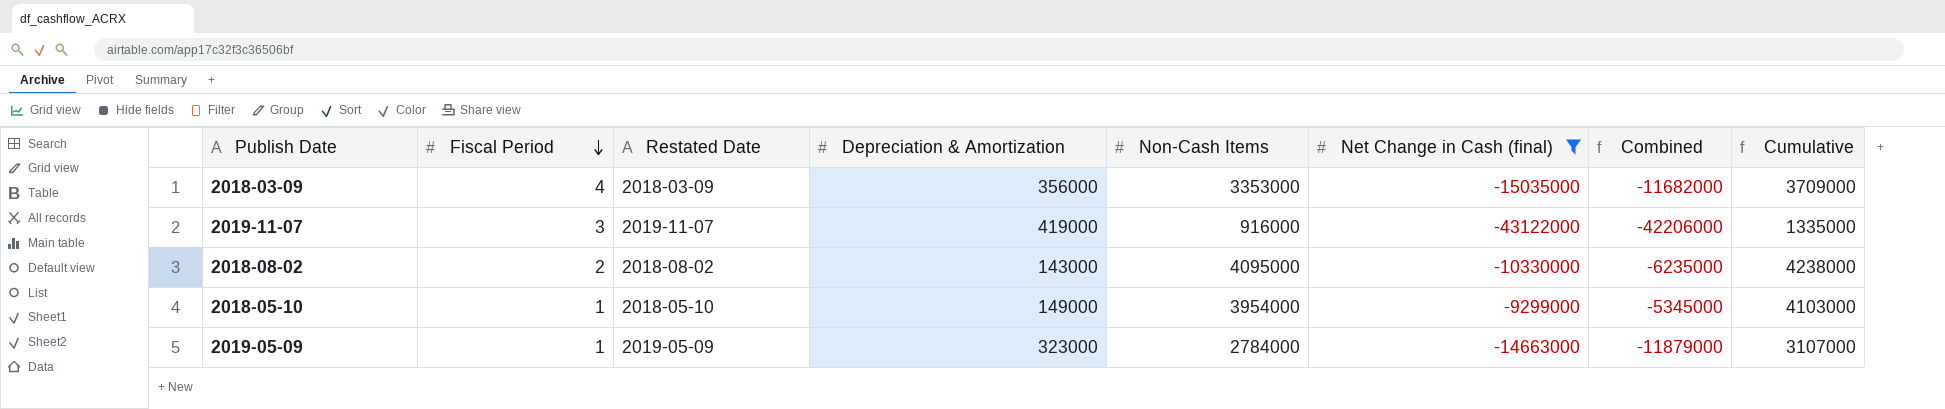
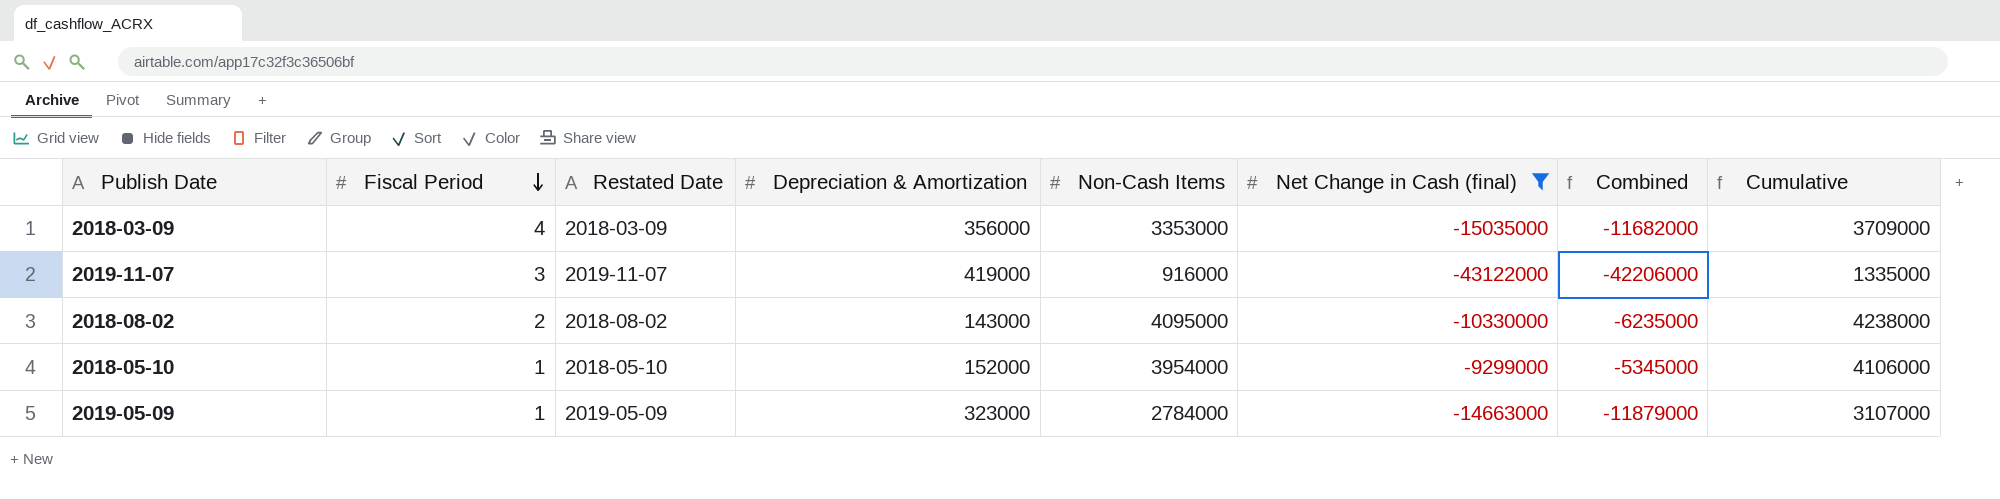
2018-05-10 | Depreciation & Amortization: 149000 -> 152000
2018-05-10 | Cumulative: 4103000 -> 4106000

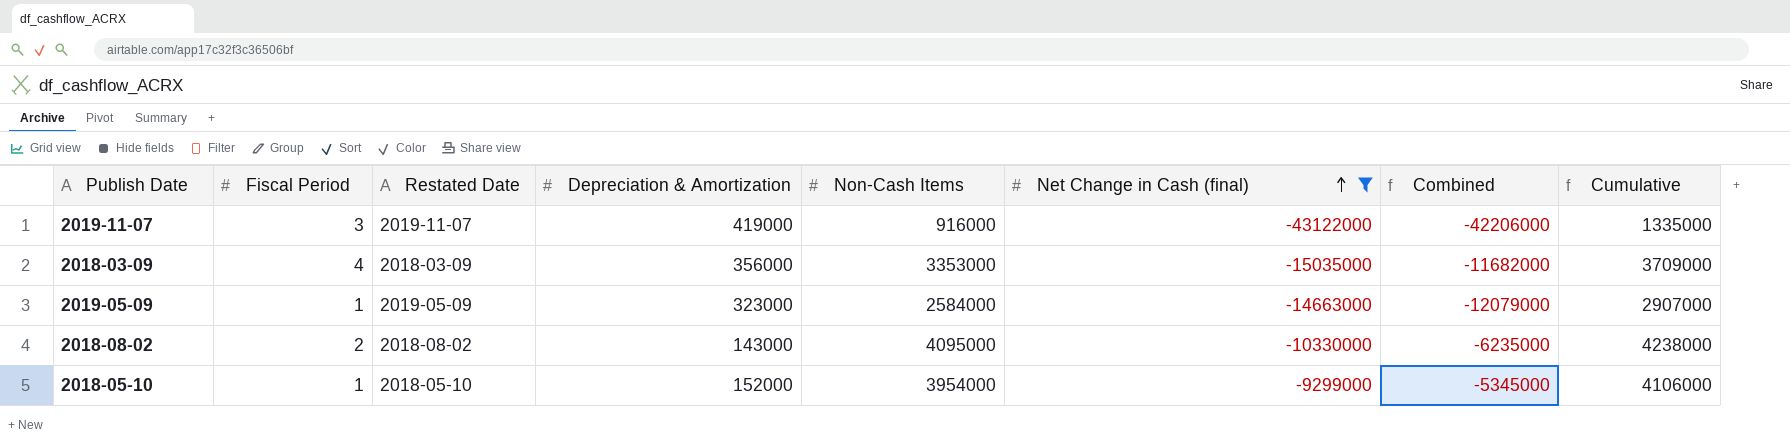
row order: Fiscal Period descending -> Net Change in Cash (final) ascending
2019-05-09 | Non-Cash Items: 2784000 -> 2584000
2019-05-09 | Combined: -11879000 -> -12079000
2019-05-09 | Cumulative: 3107000 -> 2907000

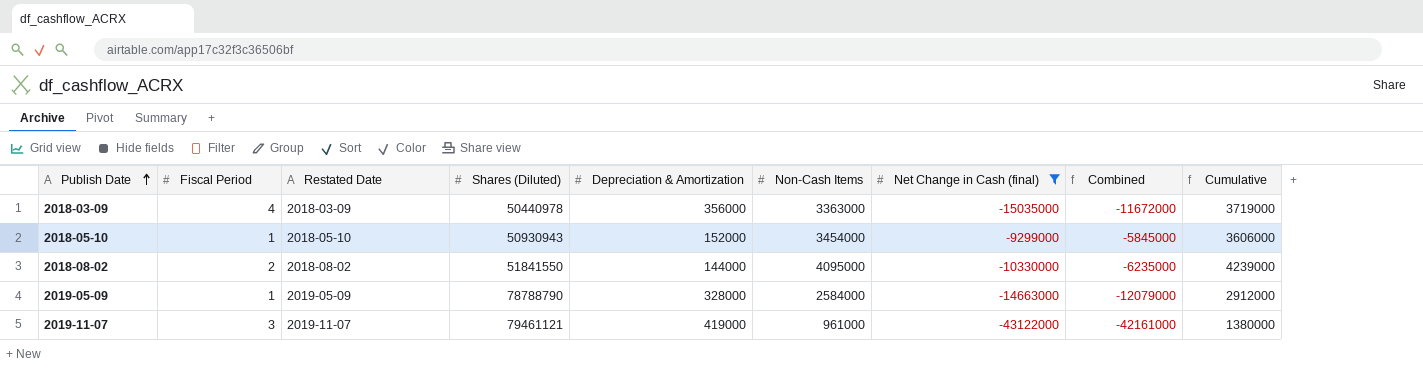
row order: Net Change in Cash (final) ascending -> Publish Date ascending
column Shares (Diluted) | position: none -> 4
2018-03-09 | Non-Cash Items: 3353000 -> 3363000
2018-03-09 | Combined: -11682000 -> -11672000
2018-03-09 | Cumulative: 3709000 -> 3719000
2018-05-10 | Non-Cash Items: 3954000 -> 3454000
2018-05-10 | Combined: -5345000 -> -5845000
2018-05-10 | Cumulative: 4106000 -> 3606000
2018-08-02 | Depreciation & Amortization: 143000 -> 144000
2018-08-02 | Cumulative: 4238000 -> 4239000
2019-05-09 | Depreciation & Amortization: 323000 -> 328000
2019-05-09 | Cumulative: 2907000 -> 2912000
2019-11-07 | Non-Cash Items: 916000 -> 961000
2019-11-07 | Combined: -42206000 -> -42161000
2019-11-07 | Cumulative: 1335000 -> 1380000

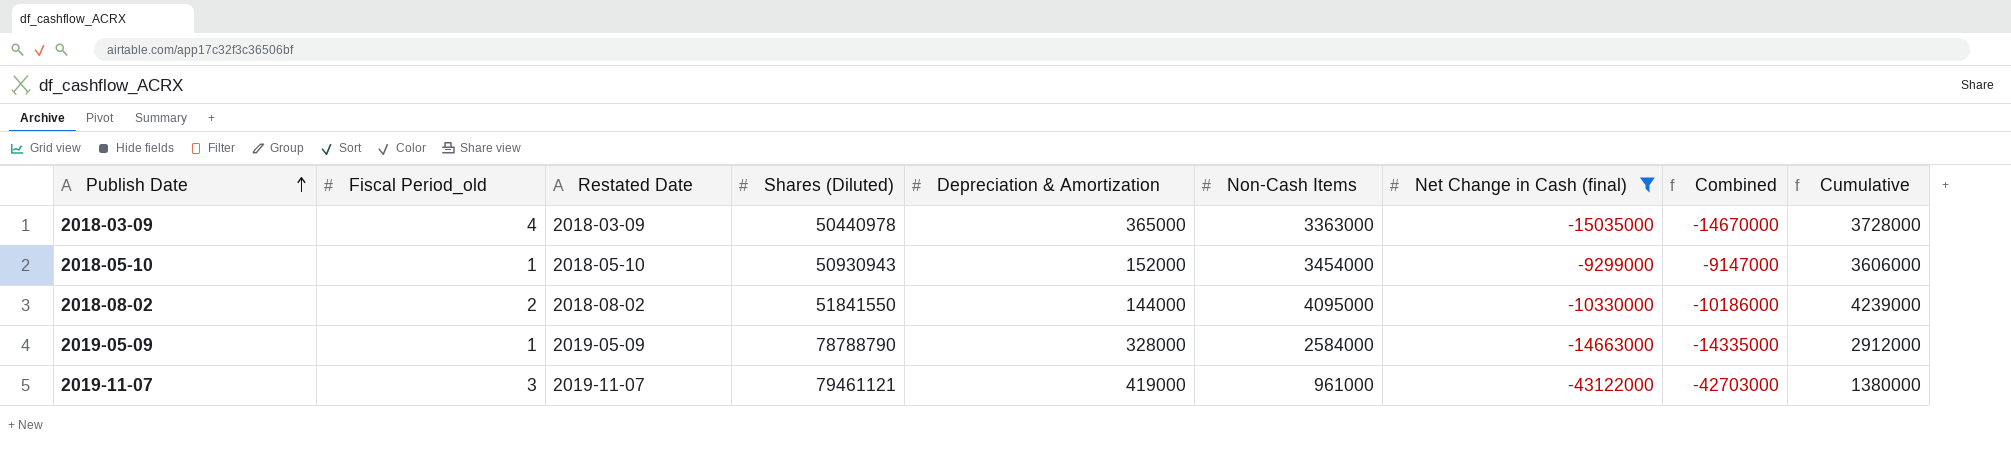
column name: Fiscal Period -> Fiscal Period_old
column Combined | formula: [Non-Cash Items] + [Net Change in Cash (final)] -> [Depreciation & Amortization] + [Net Change in Cash (final)]
2018-03-09 | Depreciation & Amortization: 356000 -> 365000
2018-03-09 | Cumulative: 3719000 -> 3728000

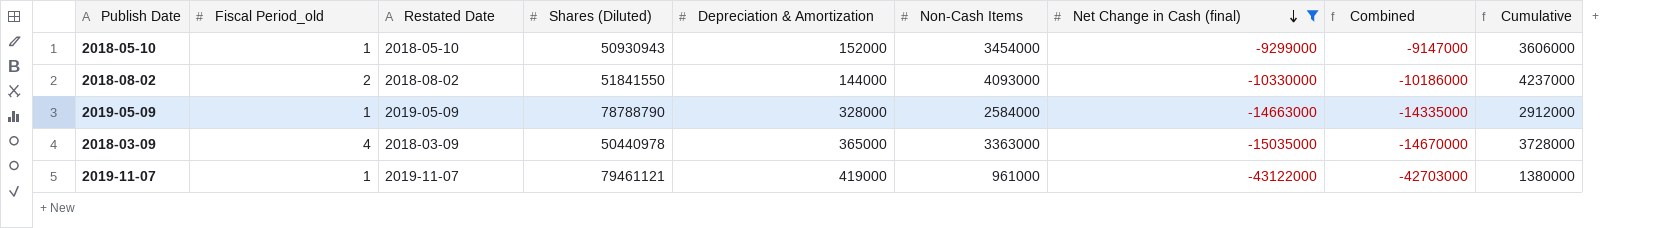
row order: Publish Date ascending -> Net Change in Cash (final) descending
2018-08-02 | Non-Cash Items: 4095000 -> 4093000
2018-08-02 | Cumulative: 4239000 -> 4237000
2019-11-07 | Fiscal Period_old: 3 -> 1

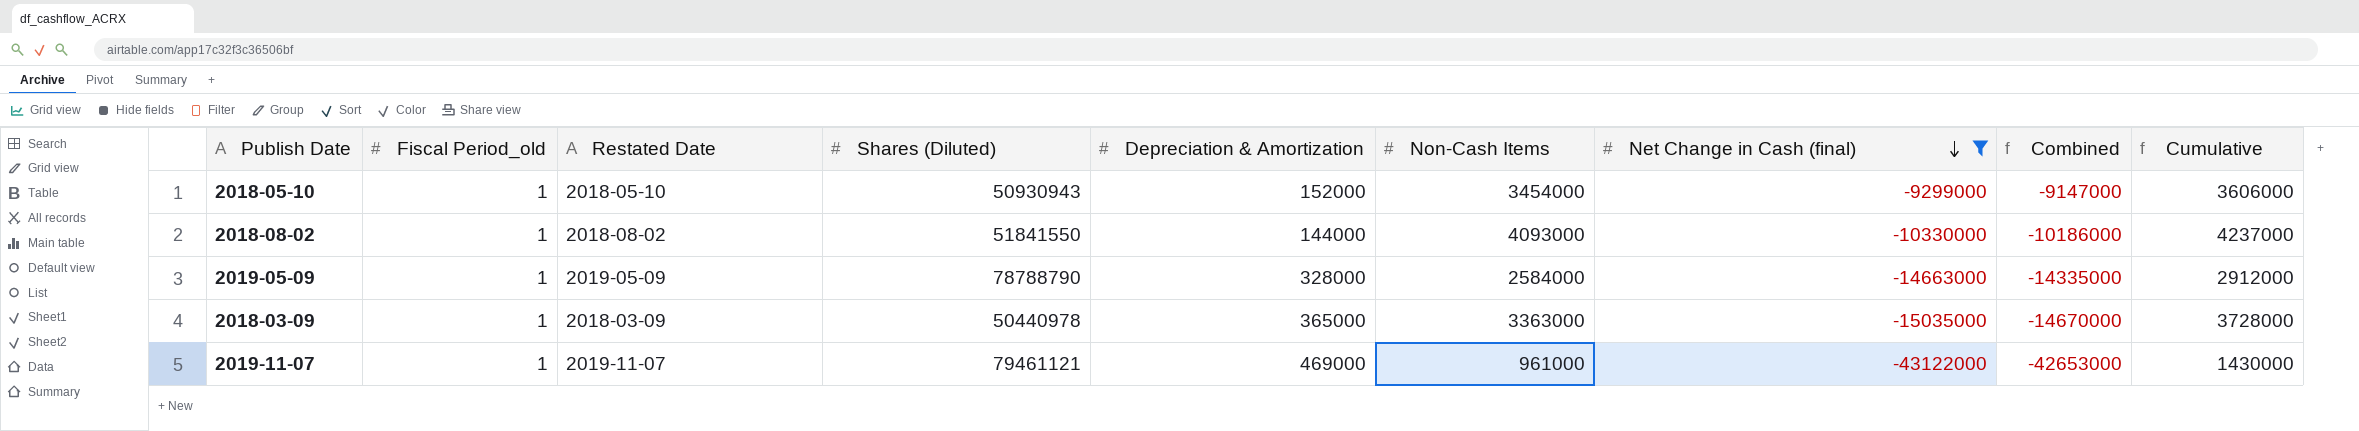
2018-08-02 | Fiscal Period_old: 2 -> 1
2018-03-09 | Fiscal Period_old: 4 -> 1
2019-11-07 | Depreciation & Amortization: 419000 -> 469000
2019-11-07 | Combined: -42703000 -> -42653000
2019-11-07 | Cumulative: 1380000 -> 1430000

